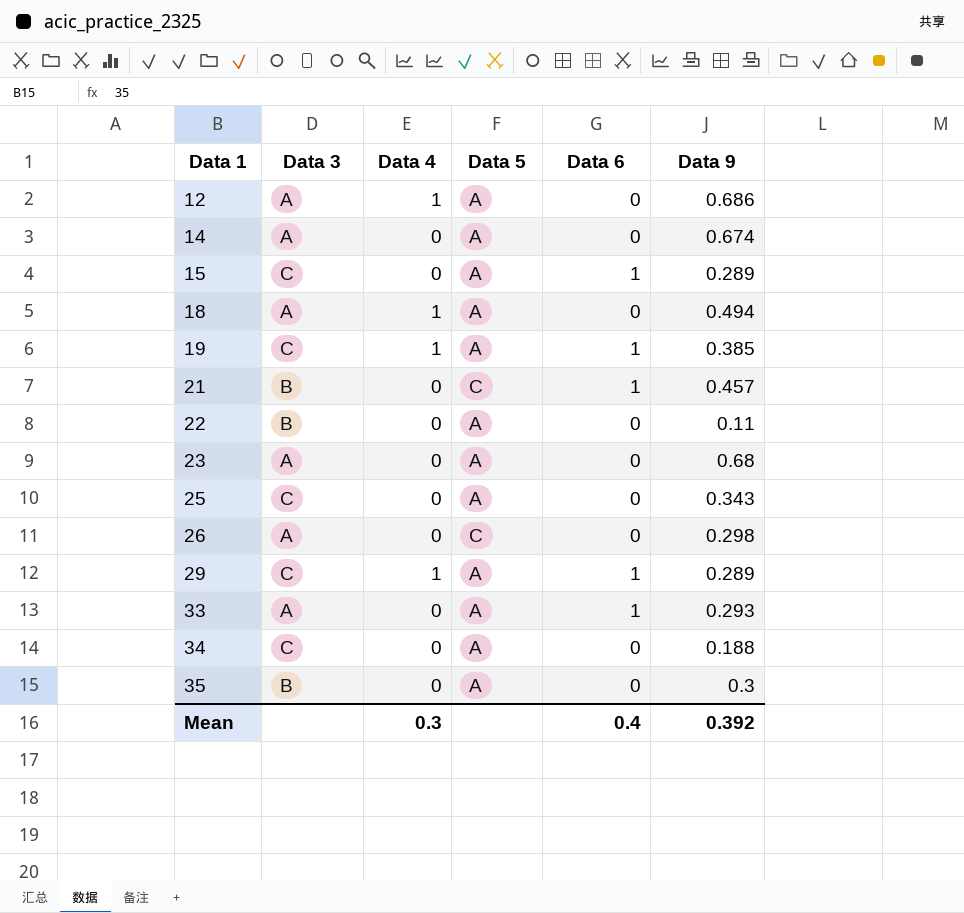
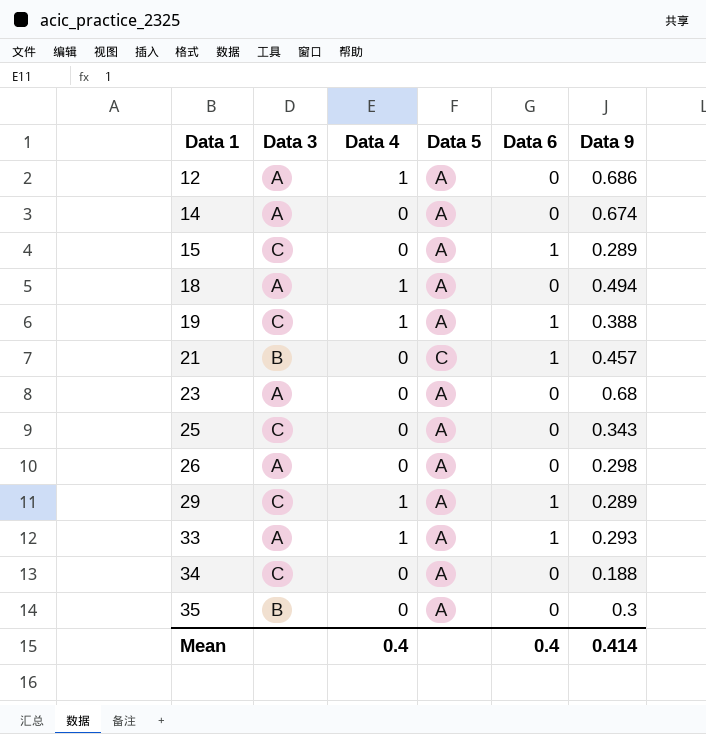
row 22: B | 0 | A | 0 | 0.11 -> none
19 | Data 9: 0.385 -> 0.388
26 | Data 5: C -> A
33 | Data 4: 0 -> 1
Mean | Data 4: 0.3 -> 0.4
Mean | Data 9: 0.392 -> 0.414

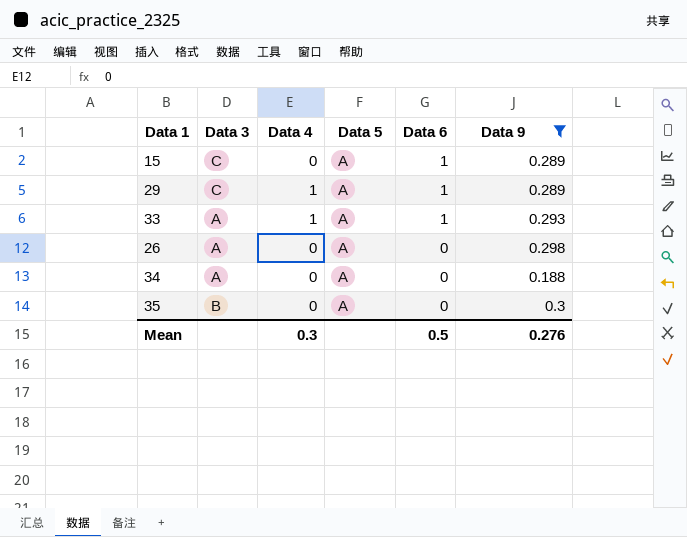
filter: none -> Data 9 <= 0.3
row order: Data 1 ascending -> Data 6 descending
34 | Data 3: C -> A
Mean | Data 4: 0.4 -> 0.3
Mean | Data 6: 0.4 -> 0.5
Mean | Data 9: 0.414 -> 0.276

